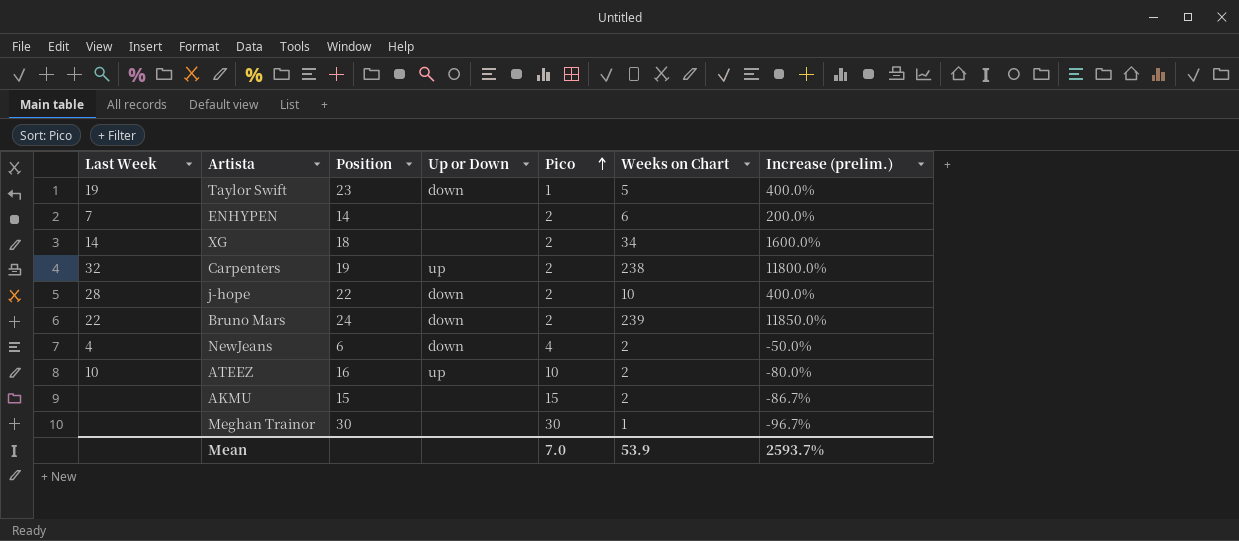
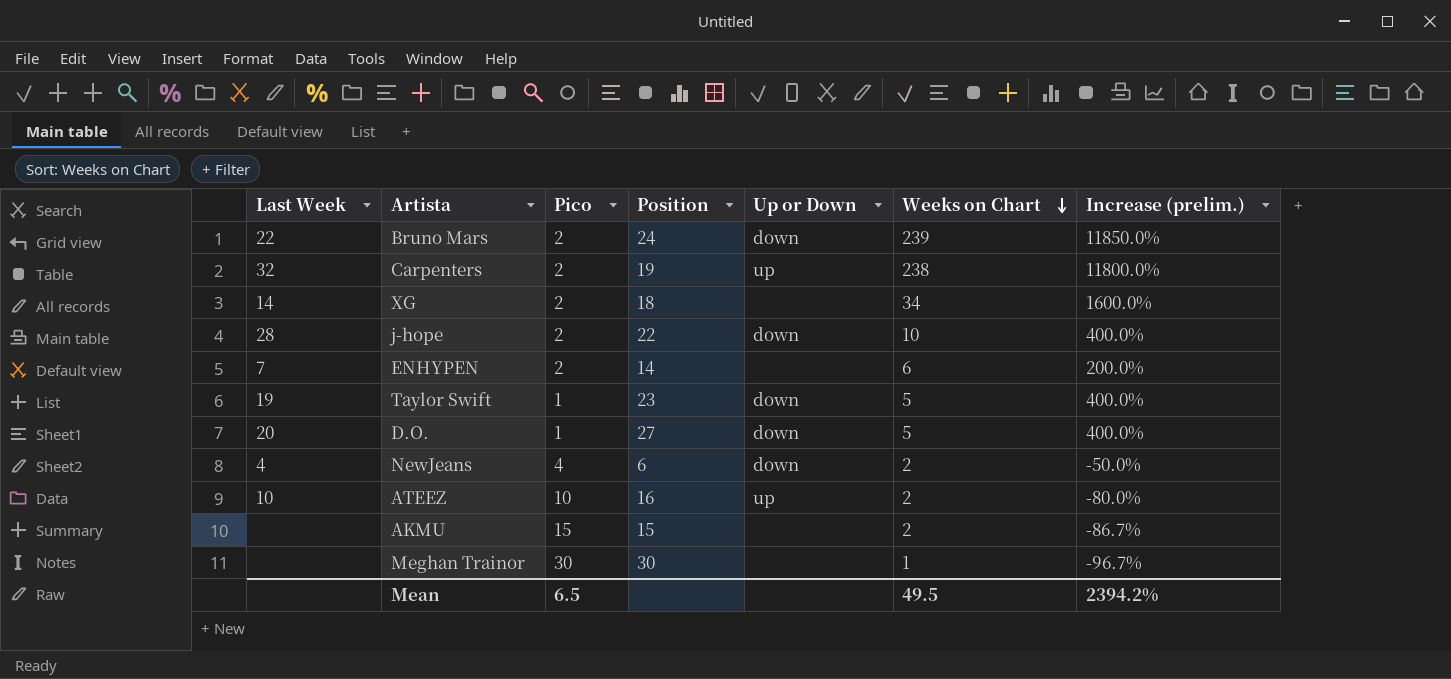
row order: Pico ascending -> Weeks on Chart descending
column Pico | position: 5 -> 3
row D.O.: none -> 20 | 1 | 27 | down | 5 | 400.0%
Mean | Pico: 7.0 -> 6.5
Mean | Weeks on Chart: 53.9 -> 49.5
Mean | Increase (prelim.): 2593.7% -> 2394.2%

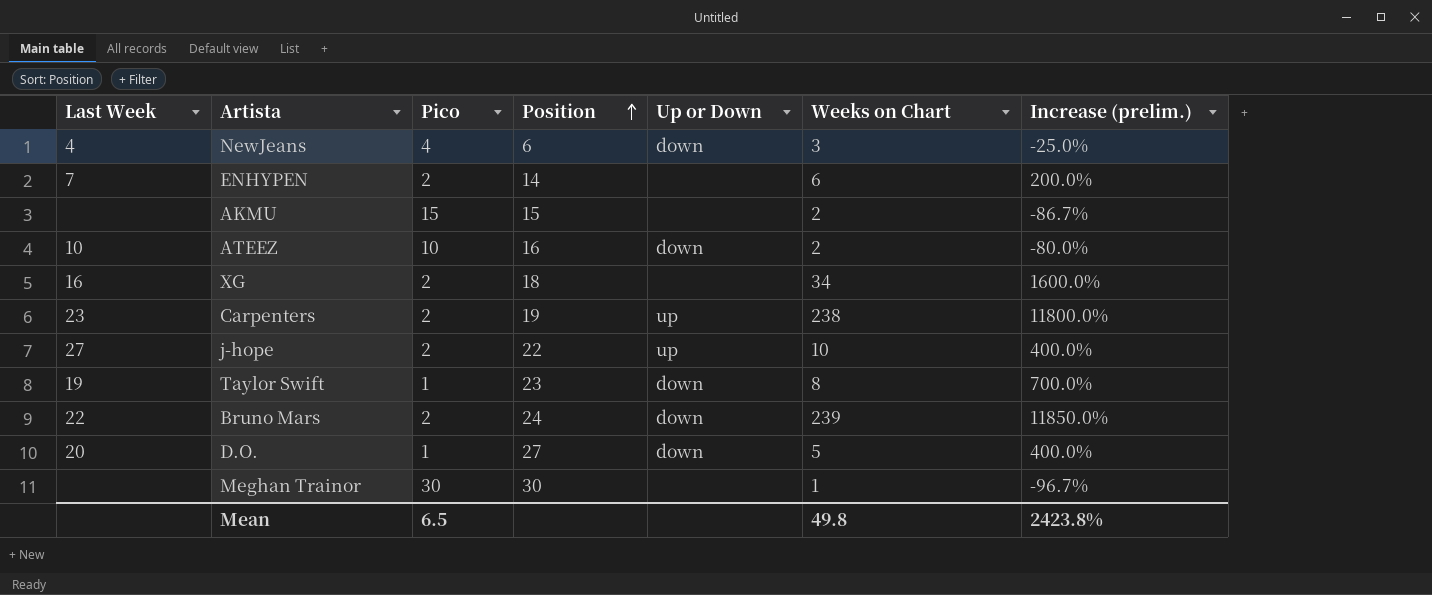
row order: Weeks on Chart descending -> Position ascending
NewJeans | Weeks on Chart: 2 -> 3
NewJeans | Increase (prelim.): -50.0% -> -25.0%
ATEEZ | Up or Down: up -> down
XG | Last Week: 14 -> 16
Carpenters | Last Week: 32 -> 23
j-hope | Last Week: 28 -> 27
j-hope | Up or Down: down -> up
Taylor Swift | Weeks on Chart: 5 -> 8
Taylor Swift | Increase (prelim.): 400.0% -> 700.0%
Mean | Weeks on Chart: 49.5 -> 49.8
Mean | Increase (prelim.): 2394.2% -> 2423.8%

